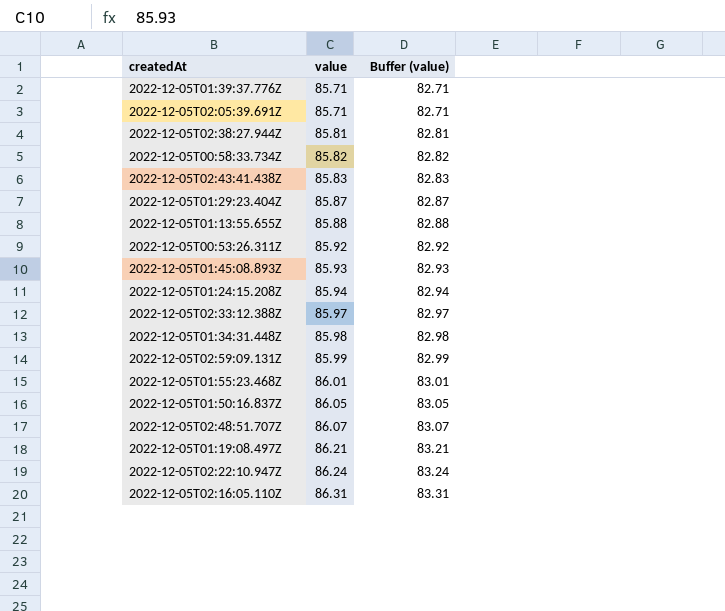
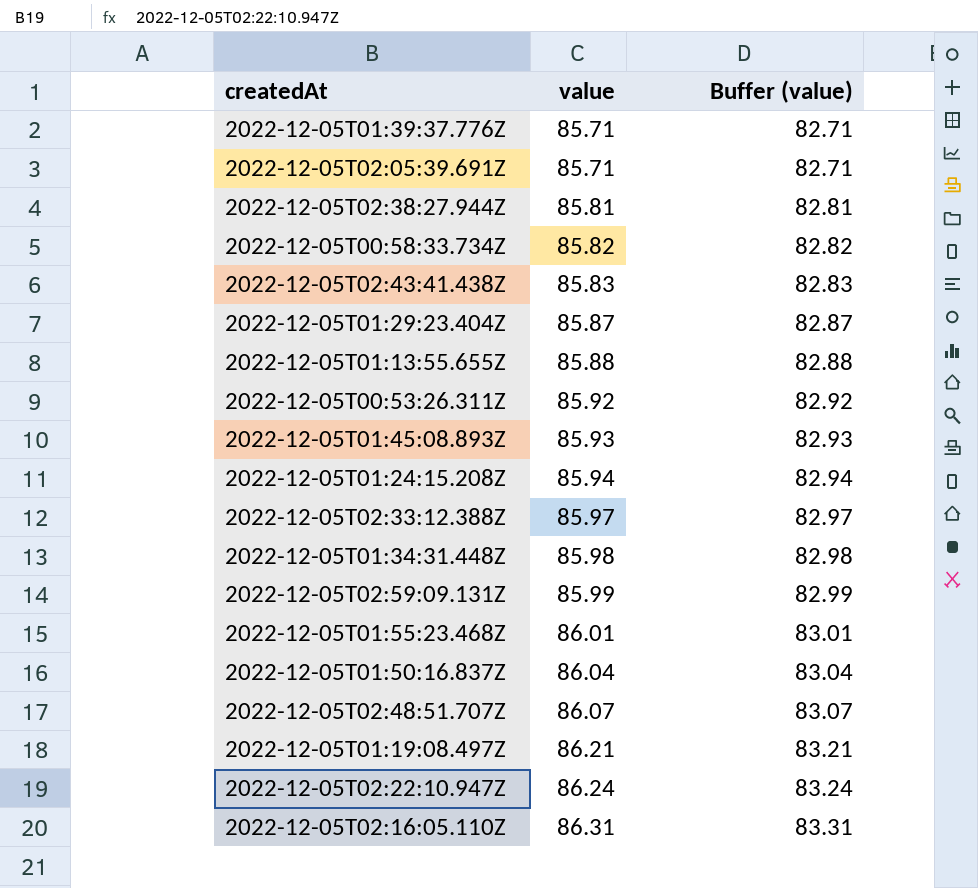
2022-12-05T01:50:16.837Z | value: 86.05 -> 86.04
2022-12-05T01:50:16.837Z | Buffer (value): 83.05 -> 83.04

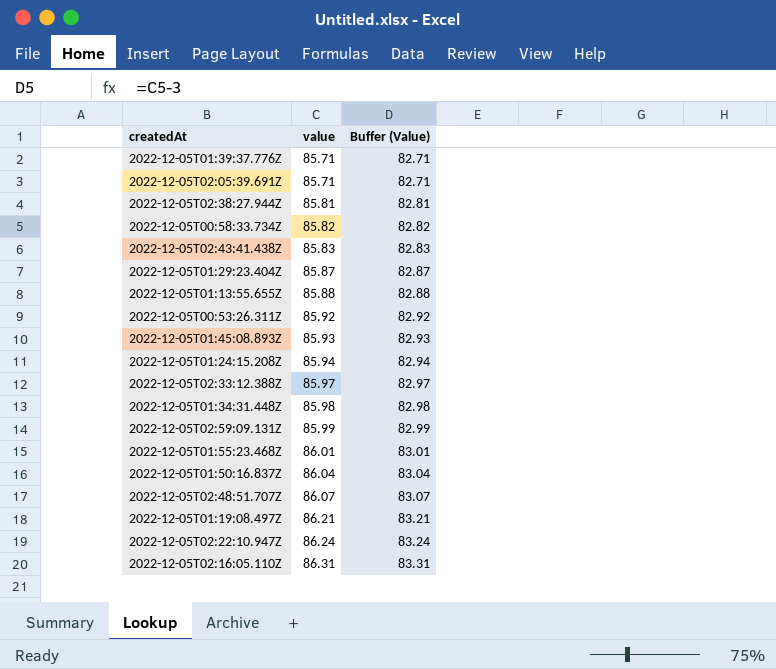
column name: Buffer (value) -> Buffer (Value)

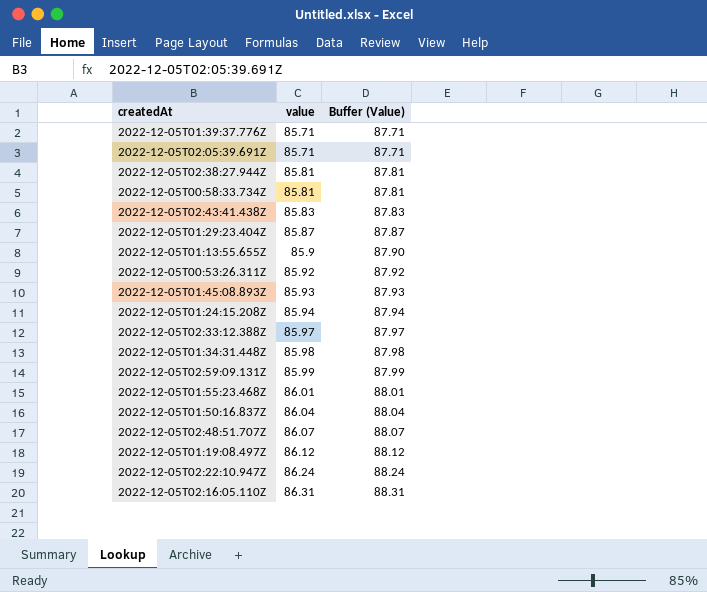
column Buffer (Value) | formula: [value] - 3 -> [value] + 2
2022-12-05T00:58:33.734Z | value: 85.82 -> 85.81
2022-12-05T01:13:55.655Z | value: 85.88 -> 85.9
2022-12-05T01:19:08.497Z | value: 86.21 -> 86.12

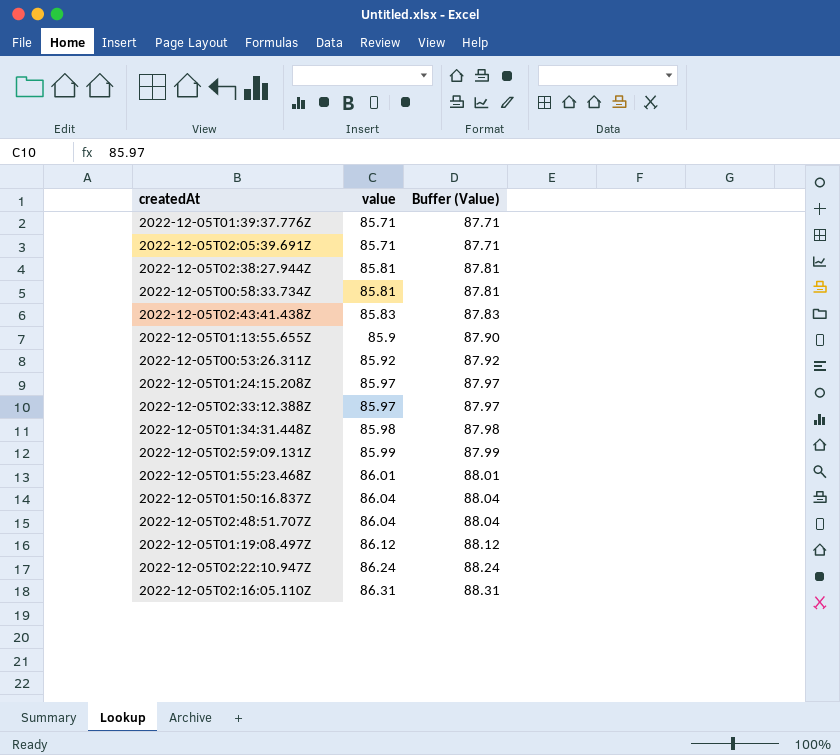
row 2022-12-05T01:29:23.404Z: 85.87 | 87.87 -> none
row 2022-12-05T01:45:08.893Z: 85.93 | 87.93 -> none
2022-12-05T01:24:15.208Z | value: 85.94 -> 85.97
2022-12-05T01:24:15.208Z | Buffer (Value): 87.94 -> 87.97
2022-12-05T02:48:51.707Z | value: 86.07 -> 86.04
2022-12-05T02:48:51.707Z | Buffer (Value): 88.07 -> 88.04

